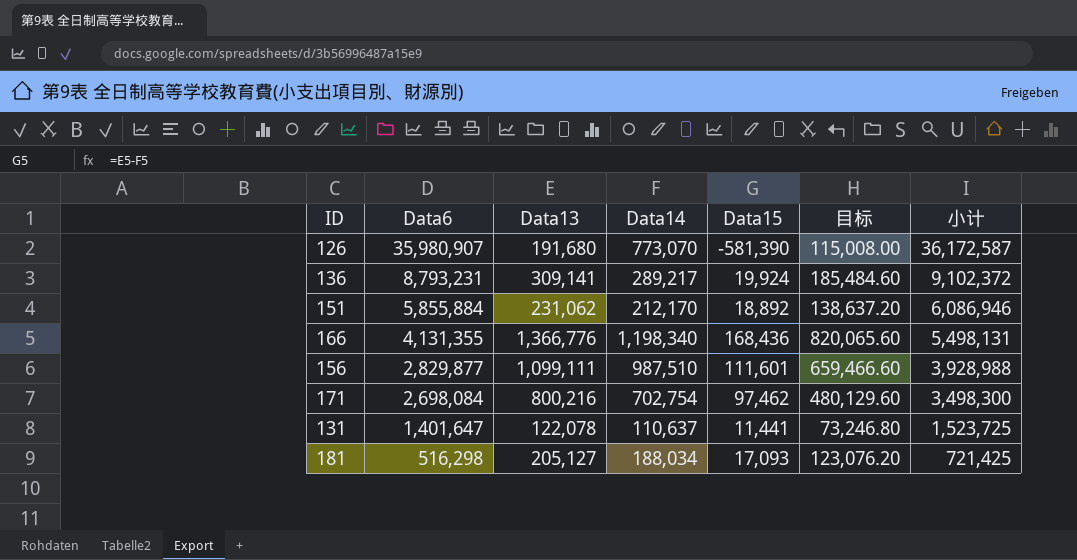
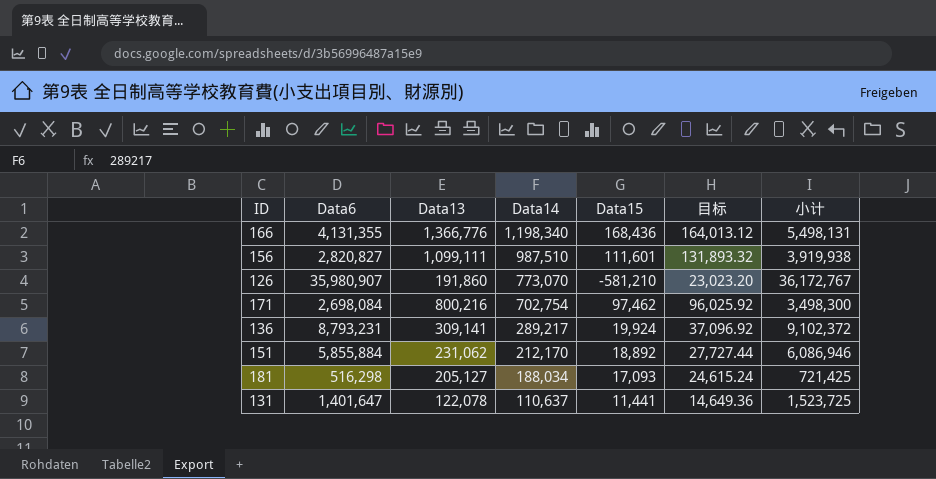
row order: Data6 descending -> Data14 descending
column 目标 | formula: [Data13] * 0.6 -> [Data13] * 0.12
156 | Data6: 2,829,877 -> 2,820,827
156 | 小计: 3,928,988 -> 3,919,938
126 | Data13: 191,680 -> 191,860
126 | Data15: -581,390 -> -581,210
126 | 小计: 36,172,587 -> 36,172,767

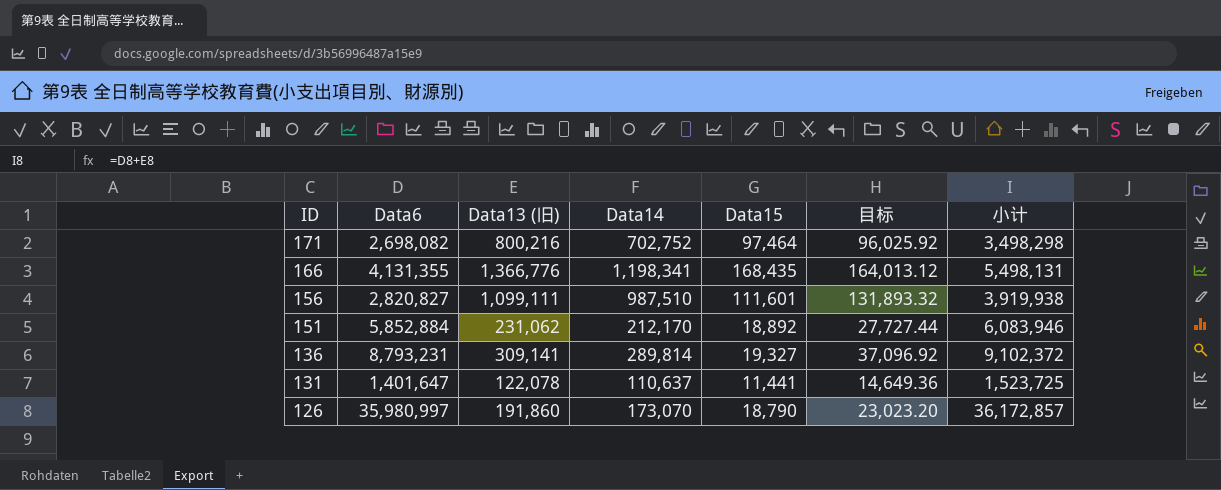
row order: Data14 descending -> ID descending
column name: Data13 -> Data13 (旧)
row 181: 516,298 | 205,127 | 188,034 | 17,093 | 24,615.24 | 721,425 -> none
171 | Data6: 2,698,084 -> 2,698,082
171 | Data14: 702,754 -> 702,752
171 | Data15: 97,462 -> 97,464
171 | 小计: 3,498,300 -> 3,498,298
166 | Data14: 1,198,340 -> 1,198,341
166 | Data15: 168,436 -> 168,435
151 | Data6: 5,855,884 -> 5,852,884
151 | 小计: 6,086,946 -> 6,083,946
136 | Data14: 289,217 -> 289,814
136 | Data15: 19,924 -> 19,327
126 | Data6: 35,980,907 -> 35,980,997
126 | Data14: 773,070 -> 173,070
126 | Data15: -581,210 -> 18,790
126 | 小计: 36,172,767 -> 36,172,857

